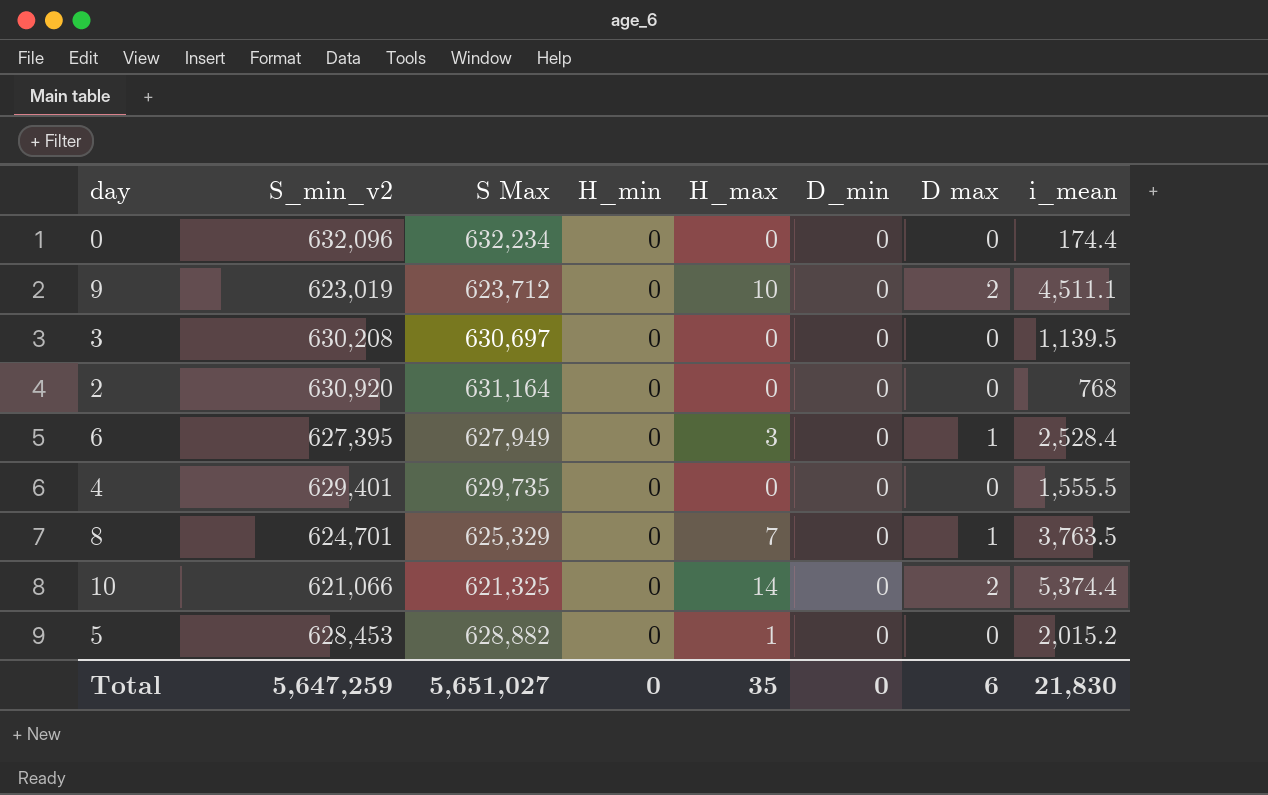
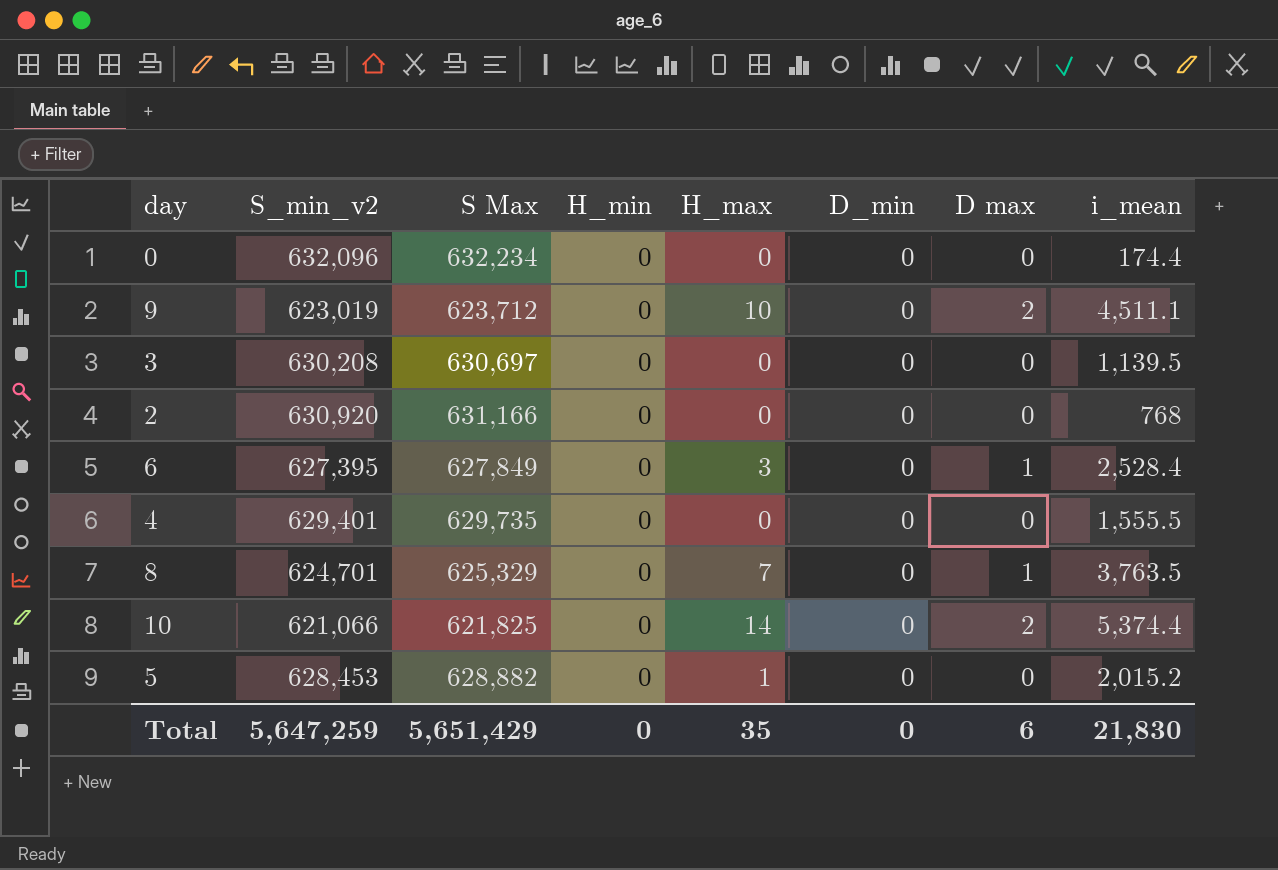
2 | S Max: 631,164 -> 631,166
6 | S Max: 627,949 -> 627,849
10 | S Max: 621,325 -> 621,825
Total | S Max: 5,651,027 -> 5,651,429

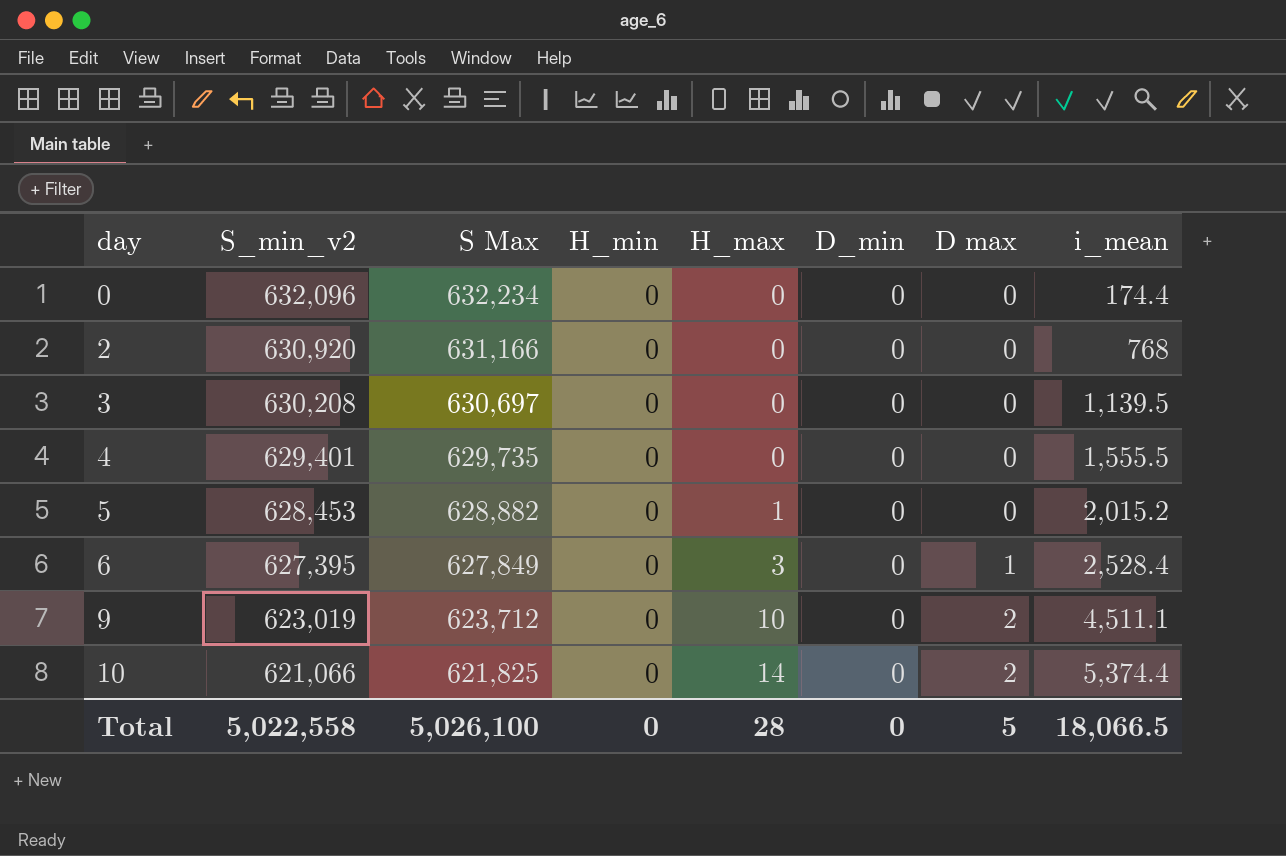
row order: none -> day ascending
row 8: 624,701 | 625,329 | 0 | 7 | 0 | 1 | 3,763.5 -> none
Total | S_min_v2: 5,647,259 -> 5,022,558
Total | S Max: 5,651,429 -> 5,026,100
Total | H_max: 35 -> 28
Total | D max: 6 -> 5
Total | i_mean: 21,830 -> 18,066.5

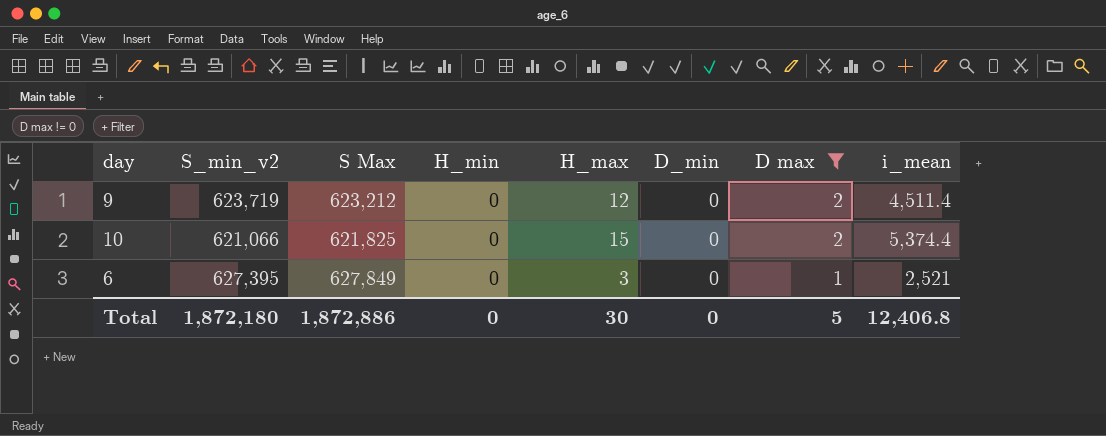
filter: none -> D max != 0
row order: day ascending -> D max descending
9 | S_min_v2: 623,019 -> 623,719
9 | S Max: 623,712 -> 623,212
9 | H_max: 10 -> 12
9 | i_mean: 4,511.1 -> 4,511.4
10 | H_max: 14 -> 15
6 | i_mean: 2,528.4 -> 2,521
Total | S_min_v2: 5,022,558 -> 1,872,180
Total | S Max: 5,026,100 -> 1,872,886
Total | H_max: 28 -> 30
Total | i_mean: 18,066.5 -> 12,406.8

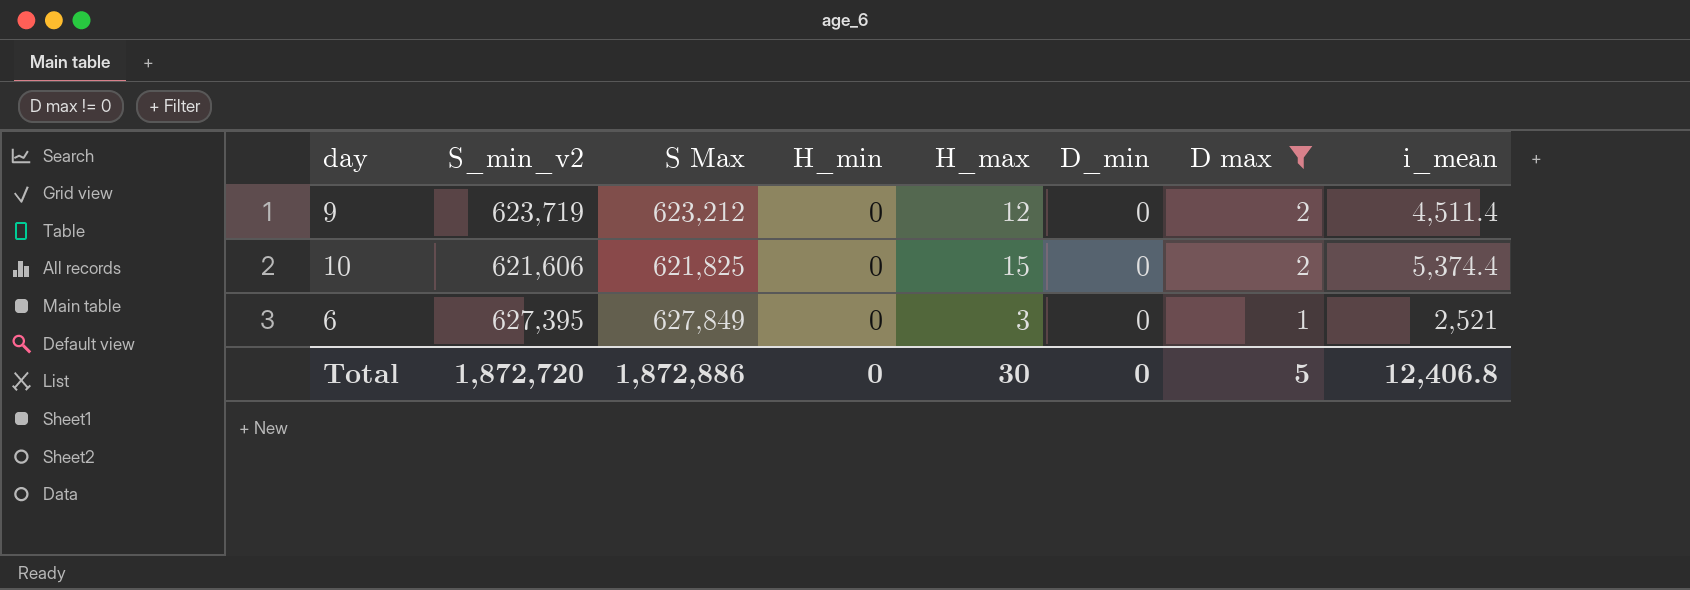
10 | S_min_v2: 621,066 -> 621,606
Total | S_min_v2: 1,872,180 -> 1,872,720

